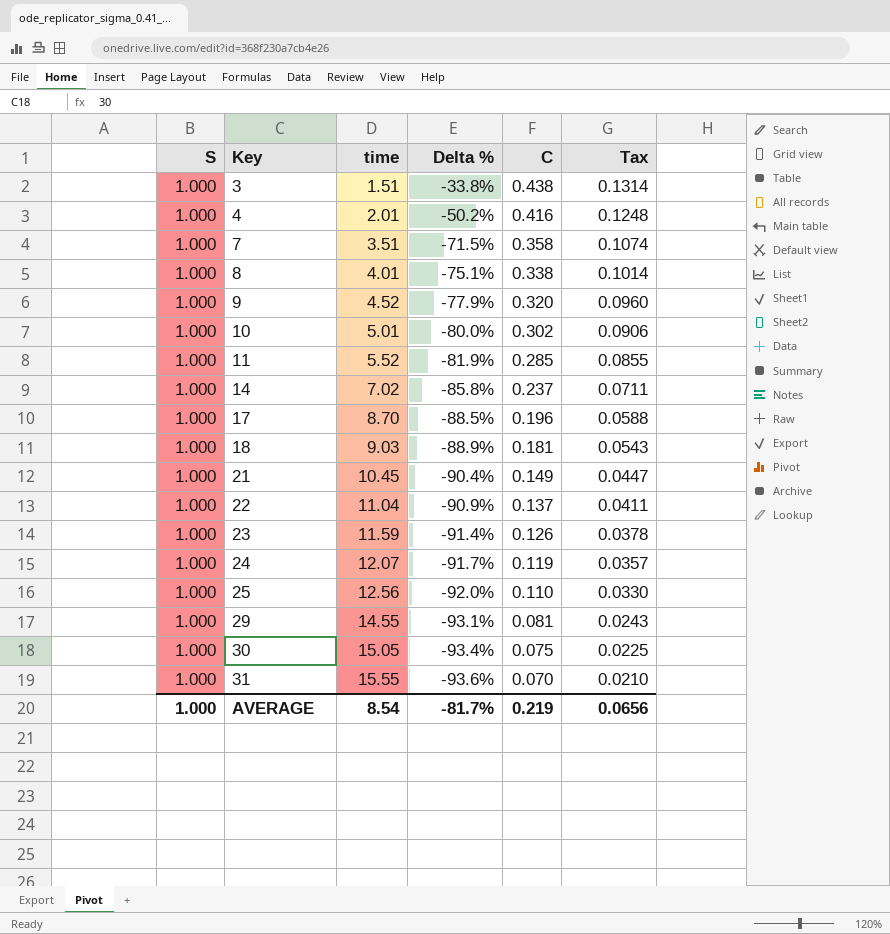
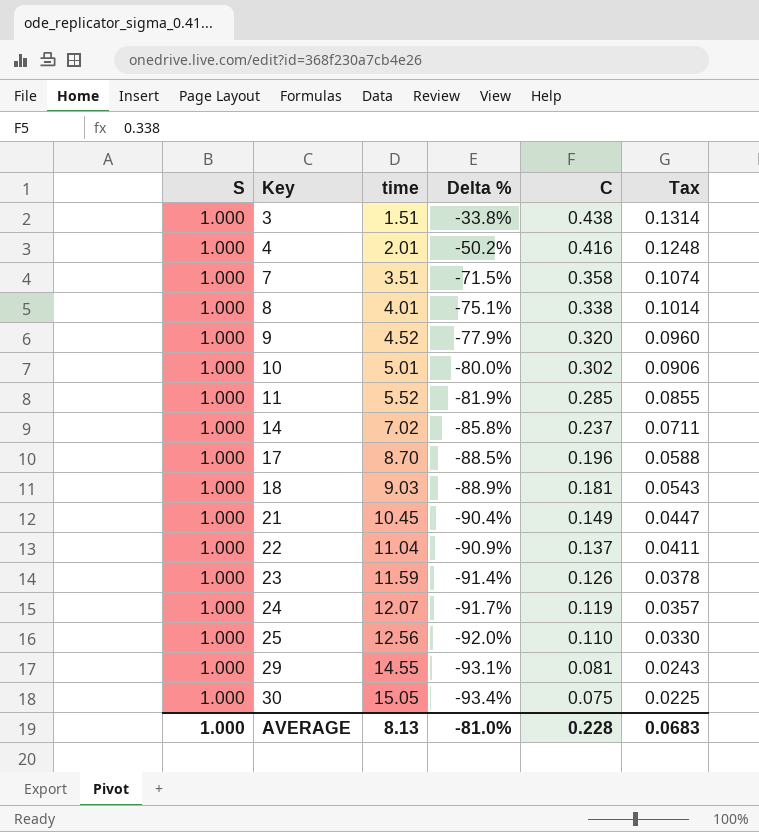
row 31: 1.000 | 15.55 | -93.6% | 0.070 | 0.0210 -> none
AVERAGE | time: 8.54 -> 8.13
AVERAGE | Delta %: -81.7% -> -81.0%
AVERAGE | C: 0.219 -> 0.228
AVERAGE | Tax: 0.0656 -> 0.0683

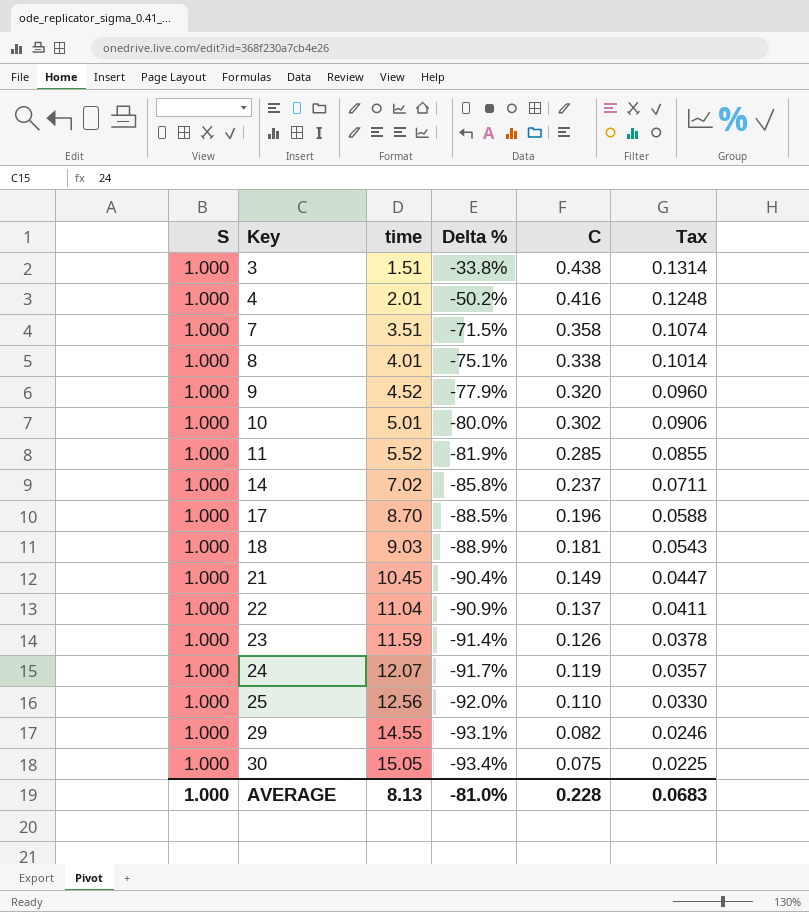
29 | C: 0.081 -> 0.082
29 | Tax: 0.0243 -> 0.0246

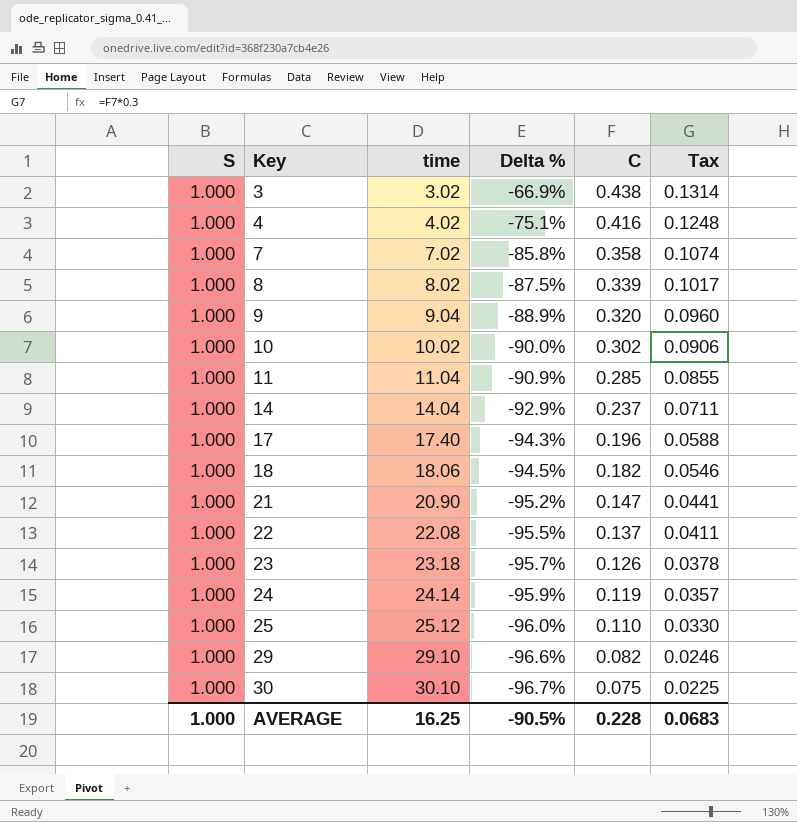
3 | time: 1.51 -> 3.02
3 | Delta %: -33.8% -> -66.9%
4 | time: 2.01 -> 4.02
4 | Delta %: -50.2% -> -75.1%
7 | time: 3.51 -> 7.02
7 | Delta %: -71.5% -> -85.8%
8 | time: 4.01 -> 8.02
8 | Delta %: -75.1% -> -87.5%
8 | C: 0.338 -> 0.339
8 | Tax: 0.1014 -> 0.1017
9 | time: 4.52 -> 9.04
9 | Delta %: -77.9% -> -88.9%
10 | time: 5.01 -> 10.02
10 | Delta %: -80.0% -> -90.0%
11 | time: 5.52 -> 11.04
11 | Delta %: -81.9% -> -90.9%
14 | time: 7.02 -> 14.04
14 | Delta %: -85.8% -> -92.9%
17 | time: 8.70 -> 17.40
17 | Delta %: -88.5% -> -94.3%
18 | time: 9.03 -> 18.06
18 | Delta %: -88.9% -> -94.5%
18 | C: 0.181 -> 0.182
18 | Tax: 0.0543 -> 0.0546
21 | time: 10.45 -> 20.90
21 | Delta %: -90.4% -> -95.2%
21 | C: 0.149 -> 0.147
21 | Tax: 0.0447 -> 0.0441
22 | time: 11.04 -> 22.08
22 | Delta %: -90.9% -> -95.5%
23 | time: 11.59 -> 23.18
23 | Delta %: -91.4% -> -95.7%
24 | time: 12.07 -> 24.14
24 | Delta %: -91.7% -> -95.9%
25 | time: 12.56 -> 25.12
25 | Delta %: -92.0% -> -96.0%
29 | time: 14.55 -> 29.10
29 | Delta %: -93.1% -> -96.6%
30 | time: 15.05 -> 30.10
30 | Delta %: -93.4% -> -96.7%
AVERAGE | time: 8.13 -> 16.25
AVERAGE | Delta %: -81.0% -> -90.5%

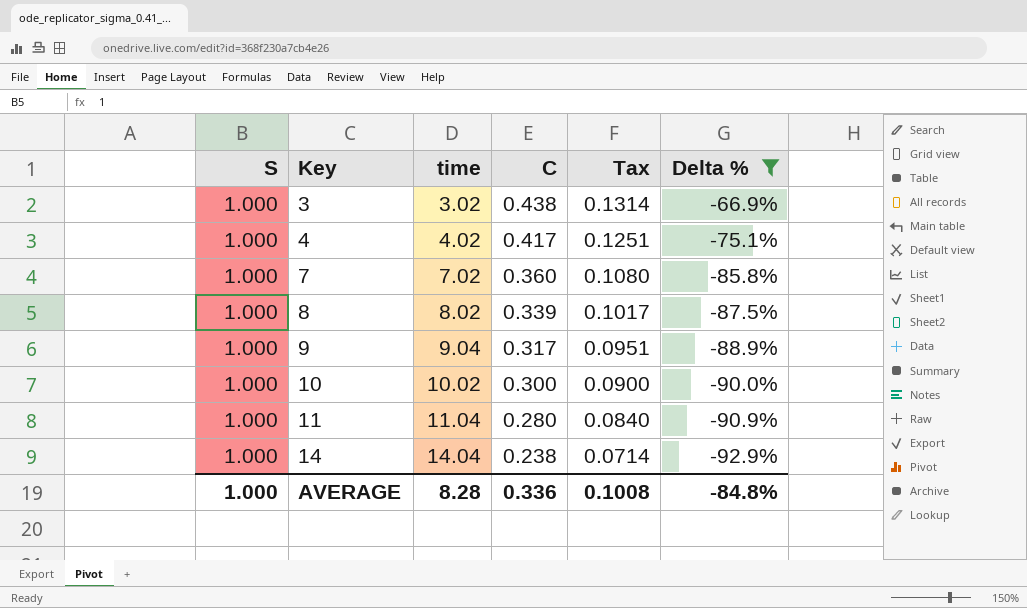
filter: none -> Delta % >= -92.9%
column Delta % | position: 4 -> 6
4 | C: 0.416 -> 0.417
4 | Tax: 0.1248 -> 0.1251
7 | C: 0.358 -> 0.360
7 | Tax: 0.1074 -> 0.1080
9 | C: 0.320 -> 0.317
9 | Tax: 0.0960 -> 0.0951
10 | C: 0.302 -> 0.300
10 | Tax: 0.0906 -> 0.0900
11 | C: 0.285 -> 0.280
11 | Tax: 0.0855 -> 0.0840
14 | C: 0.237 -> 0.238
14 | Tax: 0.0711 -> 0.0714
AVERAGE | time: 16.25 -> 8.28
AVERAGE | C: 0.228 -> 0.336
AVERAGE | Tax: 0.0683 -> 0.1008
AVERAGE | Delta %: -90.5% -> -84.8%

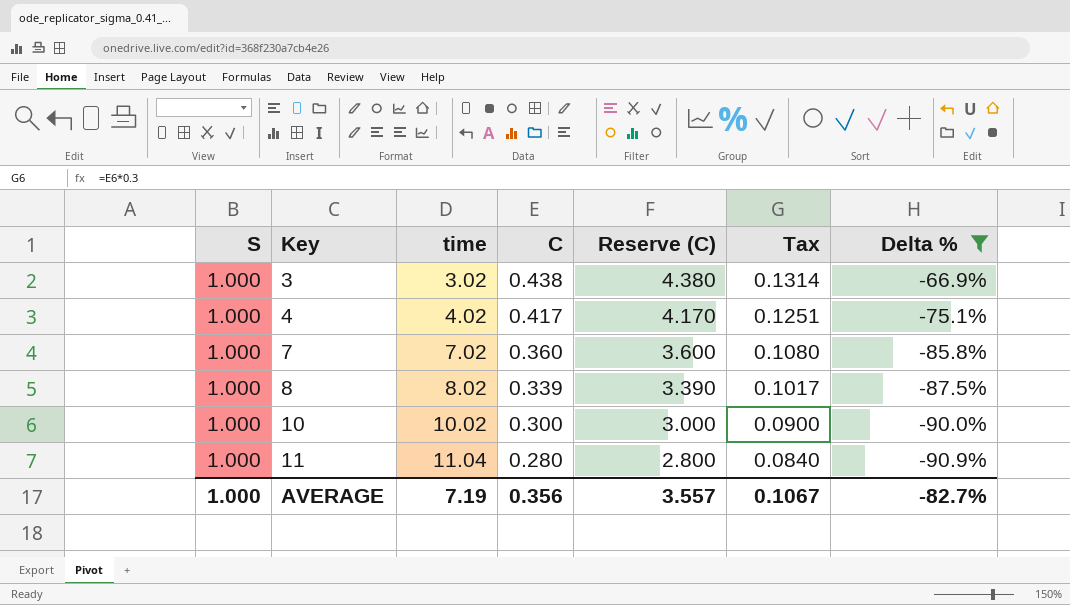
column Reserve (C) | formula: none -> [C] * 10
row 9: 1.000 | 9.04 | 0.317 | 0.0951 | -88.9% -> none
row 14: 1.000 | 14.04 | 0.238 | 0.0714 | -92.9% -> none
AVERAGE | time: 8.28 -> 7.19
AVERAGE | C: 0.336 -> 0.356
AVERAGE | Tax: 0.1008 -> 0.1067
AVERAGE | Delta %: -84.8% -> -82.7%

